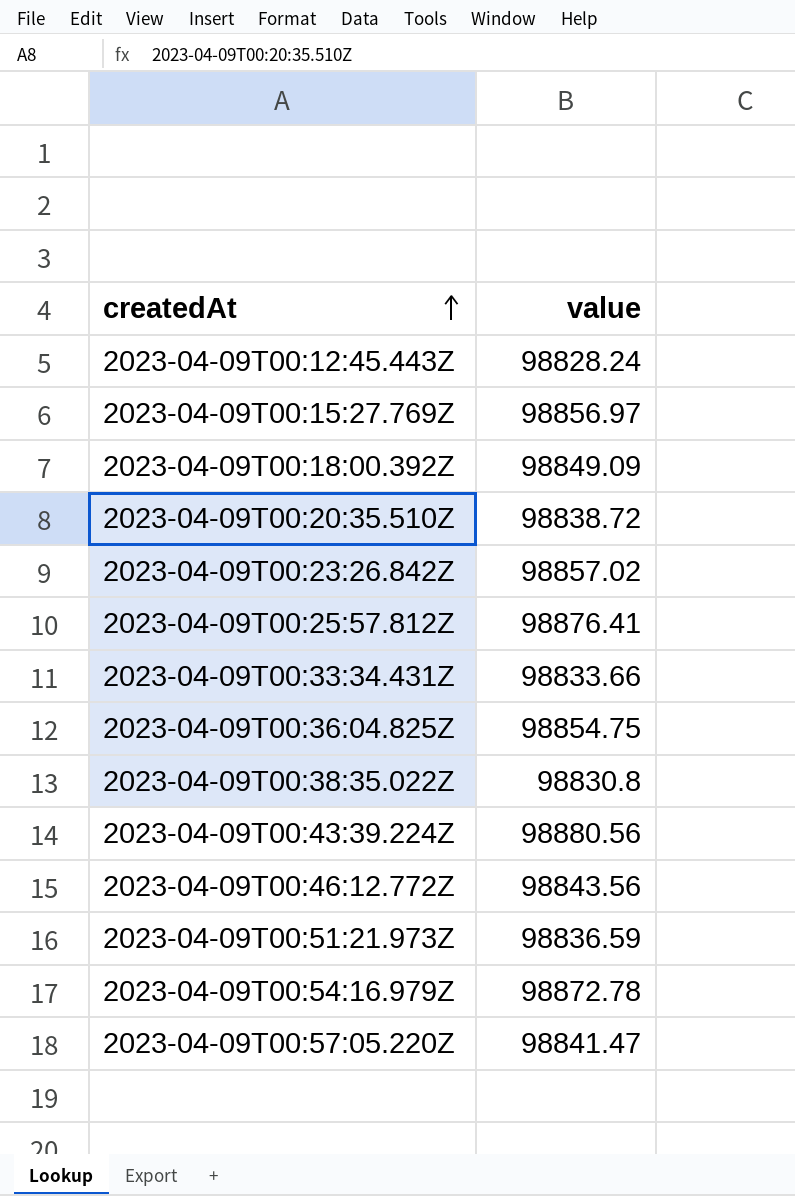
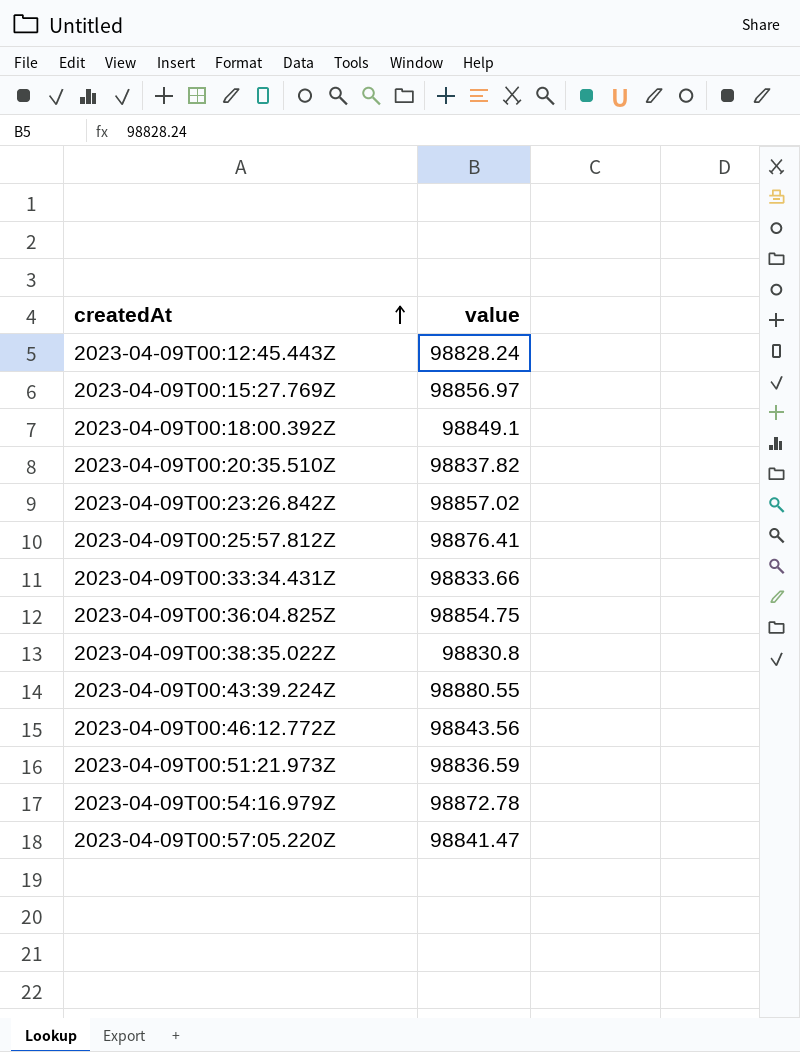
2023-04-09T00:18:00.392Z | value: 98849.09 -> 98849.1
2023-04-09T00:20:35.510Z | value: 98838.72 -> 98837.82
2023-04-09T00:43:39.224Z | value: 98880.56 -> 98880.55

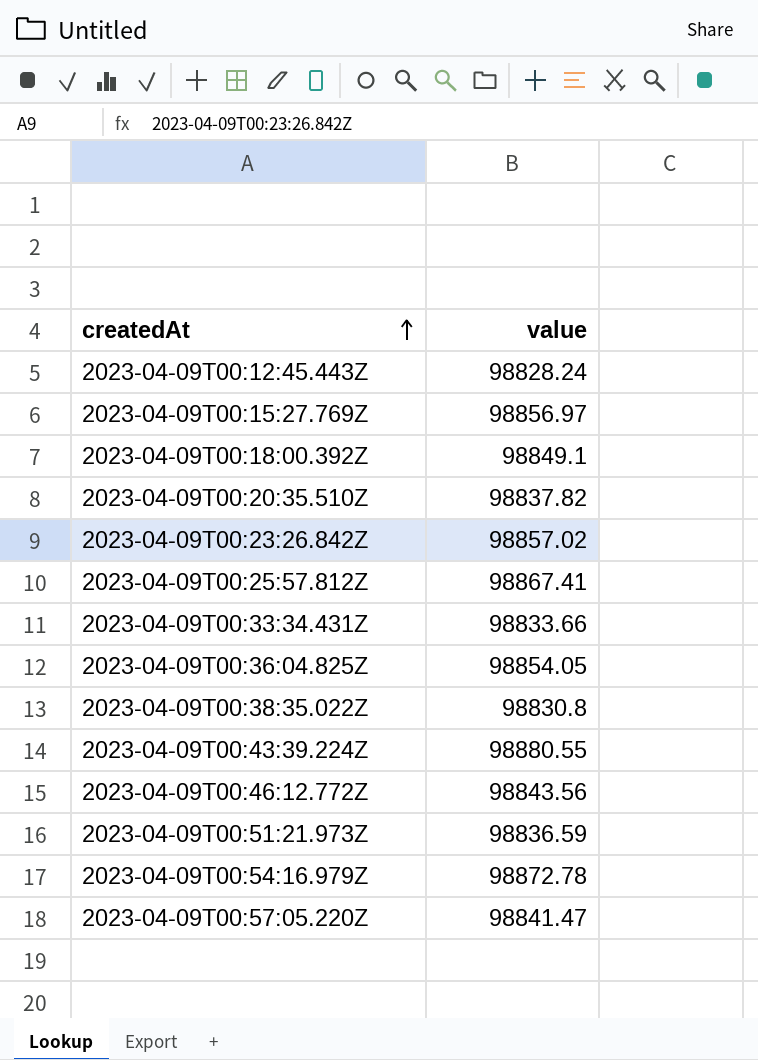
2023-04-09T00:25:57.812Z | value: 98876.41 -> 98867.41
2023-04-09T00:36:04.825Z | value: 98854.75 -> 98854.05

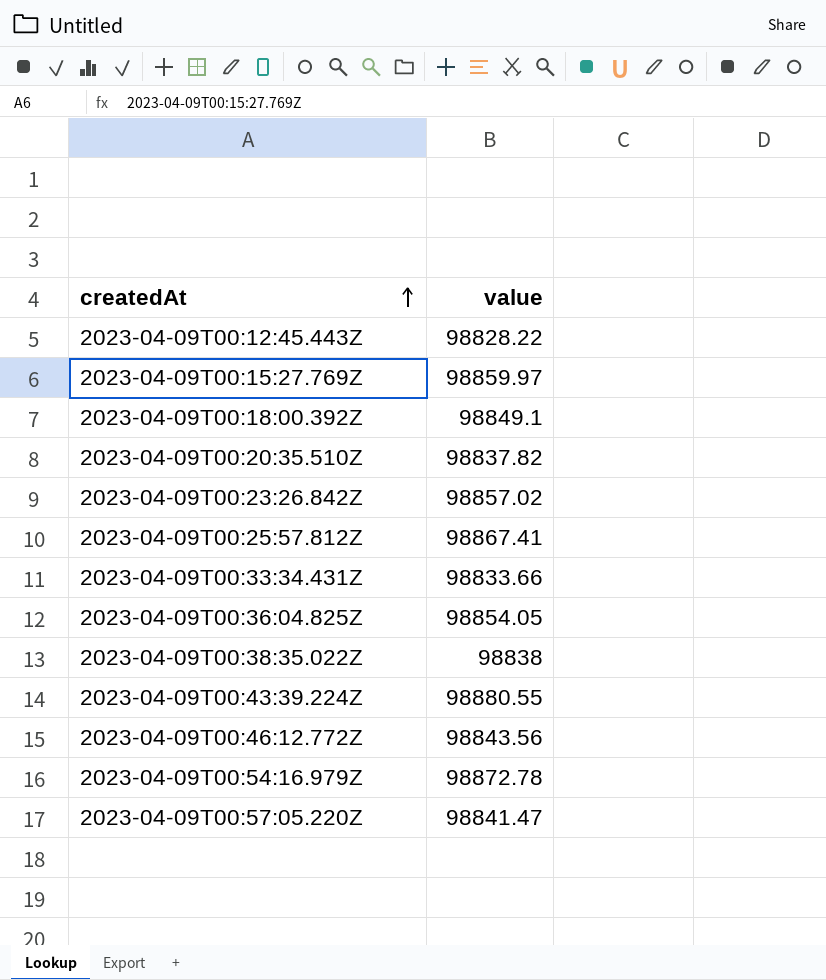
row 2023-04-09T00:51:21.973Z: 98836.59 -> none
2023-04-09T00:12:45.443Z | value: 98828.24 -> 98828.22
2023-04-09T00:15:27.769Z | value: 98856.97 -> 98859.97
2023-04-09T00:38:35.022Z | value: 98830.8 -> 98838

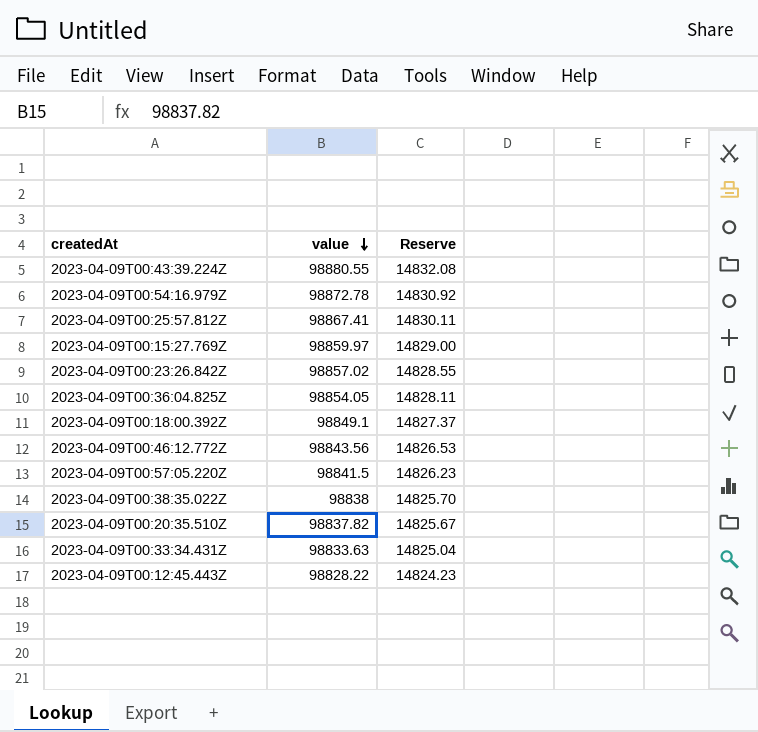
row order: createdAt ascending -> value descending
column Reserve | formula: none -> [value] * 0.15
2023-04-09T00:57:05.220Z | value: 98841.47 -> 98841.5
2023-04-09T00:33:34.431Z | value: 98833.66 -> 98833.63

